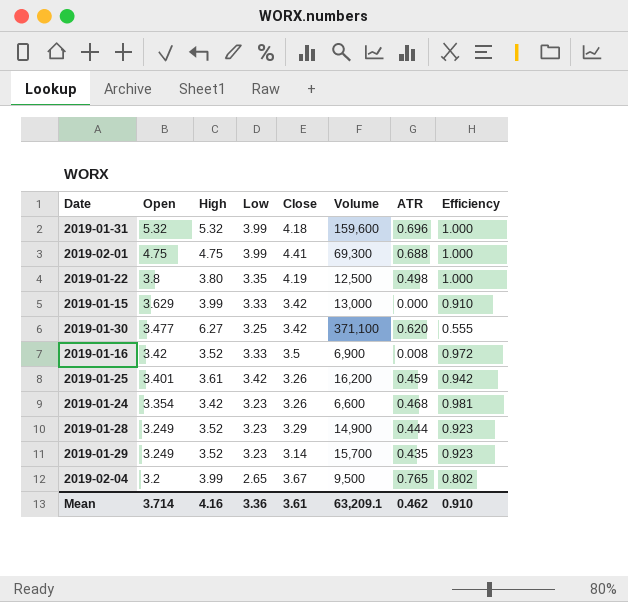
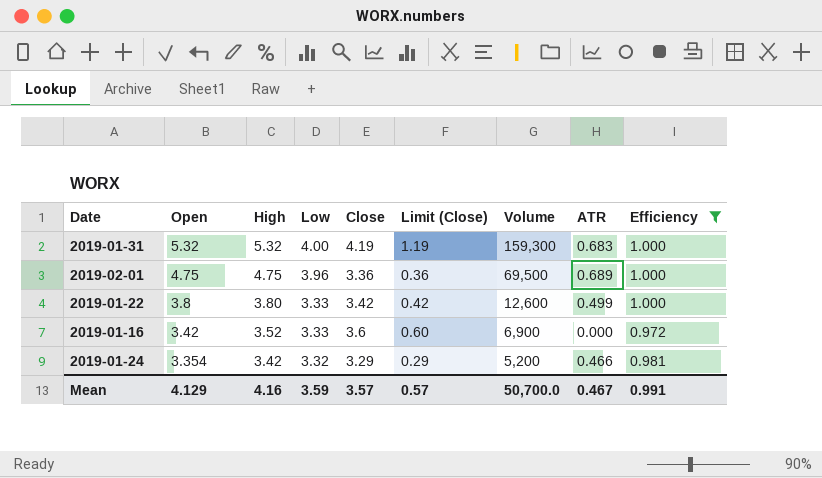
filter: none -> Efficiency >= 0.972
column Limit (Close) | formula: none -> [Close] - 3
2019-01-31 | Low: 3.99 -> 4.00
2019-01-31 | Close: 4.18 -> 4.19
2019-01-31 | Volume: 159,600 -> 159,300
2019-01-31 | ATR: 0.696 -> 0.683
2019-02-01 | Low: 3.99 -> 3.96
2019-02-01 | Close: 4.41 -> 3.36
2019-02-01 | Volume: 69,300 -> 69,500
2019-02-01 | ATR: 0.688 -> 0.689
2019-01-22 | Low: 3.35 -> 3.33
2019-01-22 | Close: 4.19 -> 3.42
2019-01-22 | Volume: 12,500 -> 12,600
2019-01-22 | ATR: 0.498 -> 0.499
2019-01-16 | Close: 3.5 -> 3.6
2019-01-16 | ATR: 0.008 -> 0.000
2019-01-24 | Low: 3.23 -> 3.32
2019-01-24 | Close: 3.26 -> 3.29
2019-01-24 | Volume: 6,600 -> 5,200
2019-01-24 | ATR: 0.468 -> 0.466
Mean | Open: 3.714 -> 4.129
Mean | Low: 3.36 -> 3.59
Mean | Close: 3.61 -> 3.57
Mean | Volume: 63,209.1 -> 50,700.0
Mean | ATR: 0.462 -> 0.467
Mean | Efficiency: 0.910 -> 0.991

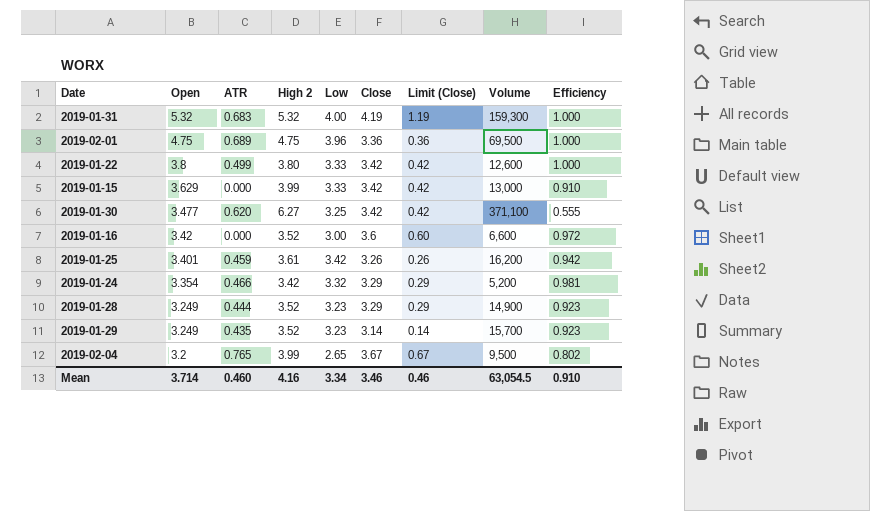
filter: Efficiency >= 0.972 -> none
column ATR | position: 8 -> 3
column name: High -> High 2
2019-01-16 | Low: 3.33 -> 3.00
2019-01-16 | Volume: 6,900 -> 6,600
Mean | Open: 4.129 -> 3.714
Mean | ATR: 0.467 -> 0.460
Mean | Low: 3.59 -> 3.34
Mean | Close: 3.57 -> 3.46
Mean | Limit (Close): 0.57 -> 0.46
Mean | Volume: 50,700.0 -> 63,054.5
Mean | Efficiency: 0.991 -> 0.910

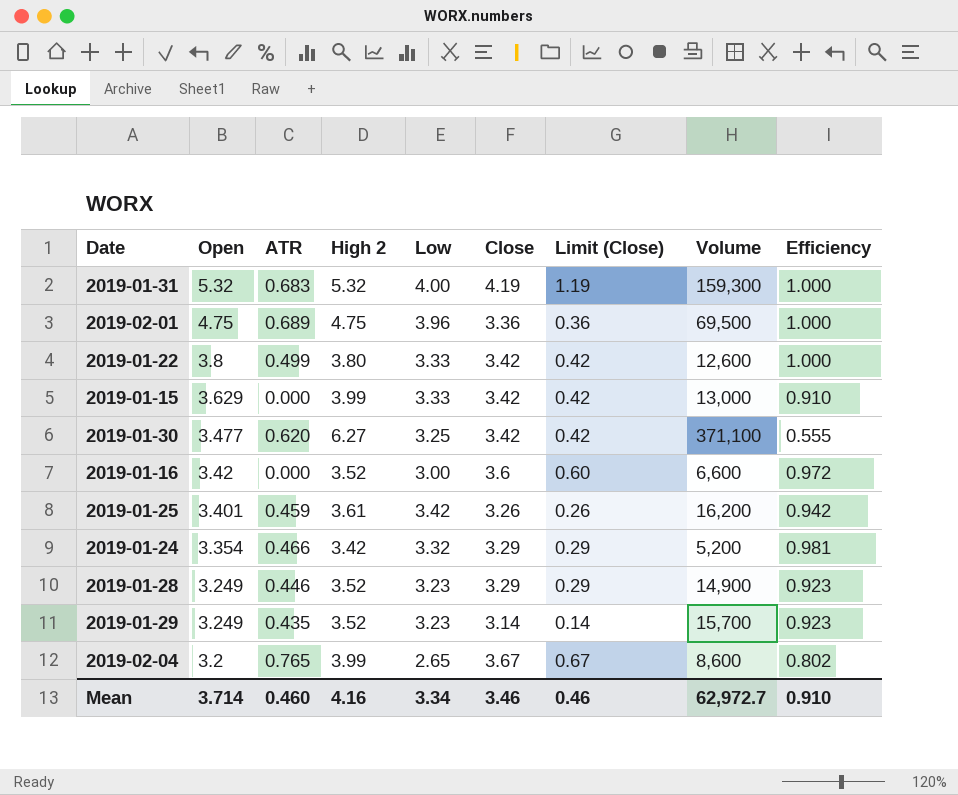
2019-01-28 | ATR: 0.444 -> 0.446
2019-02-04 | Volume: 9,500 -> 8,600
Mean | Volume: 63,054.5 -> 62,972.7

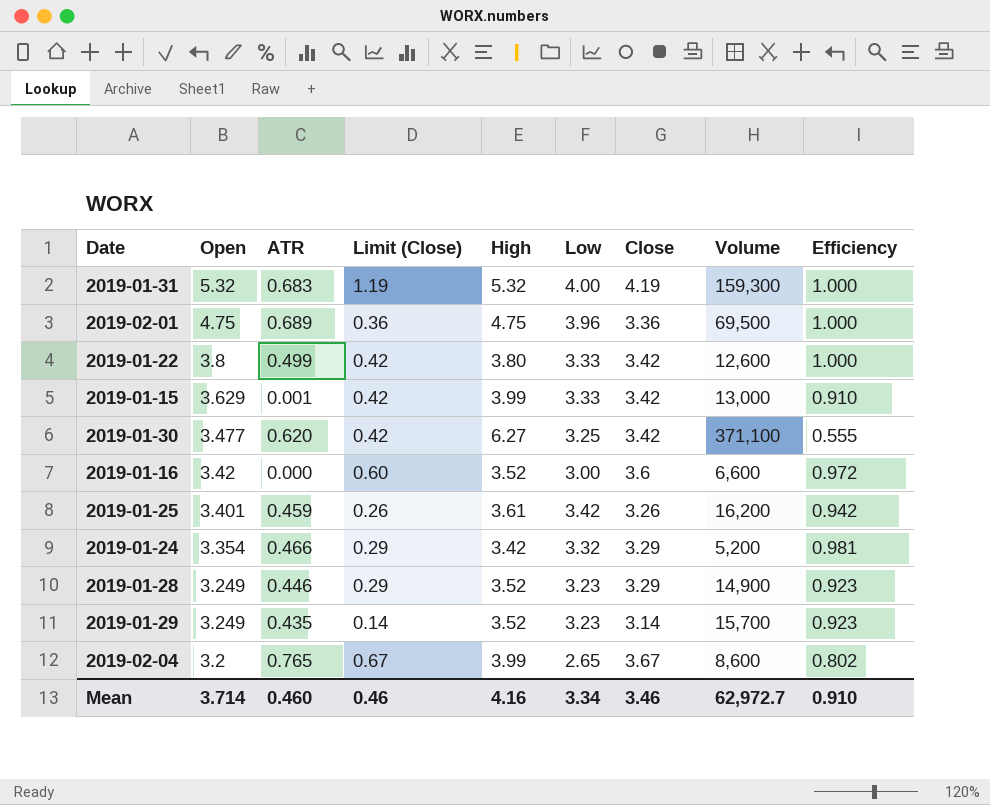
column Limit (Close) | position: 7 -> 4
column name: High 2 -> High
2019-01-15 | ATR: 0.000 -> 0.001

